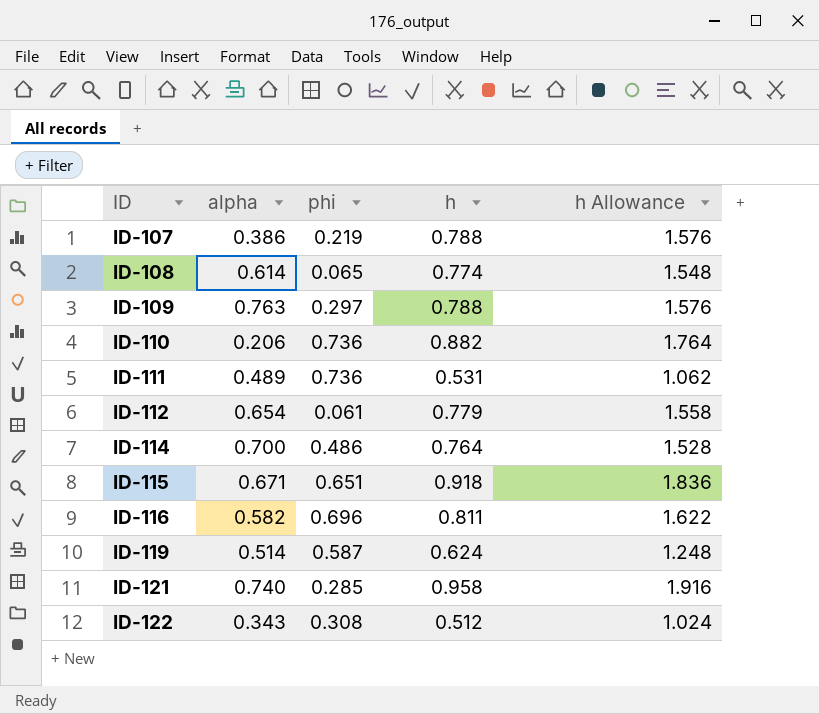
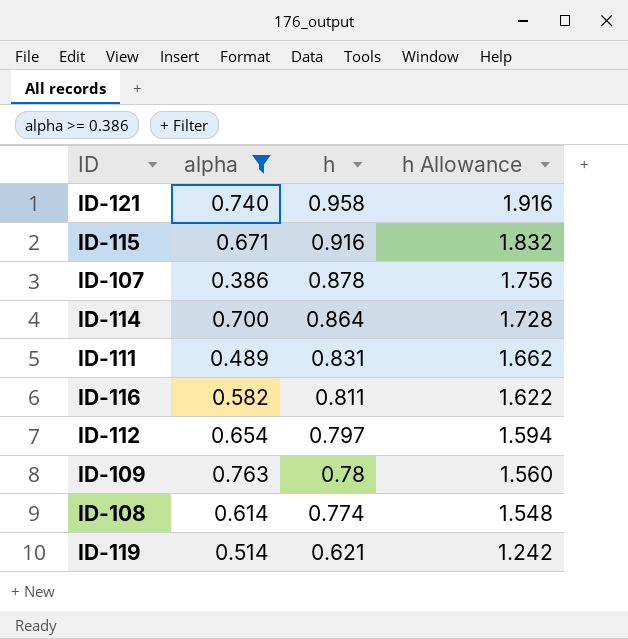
filter: none -> alpha >= 0.386
row order: ID ascending -> h descending
column phi | position: 3 -> none
ID-115 | h: 0.918 -> 0.916
ID-115 | h Allowance: 1.836 -> 1.832
ID-107 | h: 0.788 -> 0.878
ID-107 | h Allowance: 1.576 -> 1.756
ID-114 | h: 0.764 -> 0.864
ID-114 | h Allowance: 1.528 -> 1.728
ID-111 | h: 0.531 -> 0.831
ID-111 | h Allowance: 1.062 -> 1.662
ID-112 | h: 0.779 -> 0.797
ID-112 | h Allowance: 1.558 -> 1.594
ID-109 | h: 0.788 -> 0.78
ID-109 | h Allowance: 1.576 -> 1.560
ID-119 | h: 0.624 -> 0.621
ID-119 | h Allowance: 1.248 -> 1.242

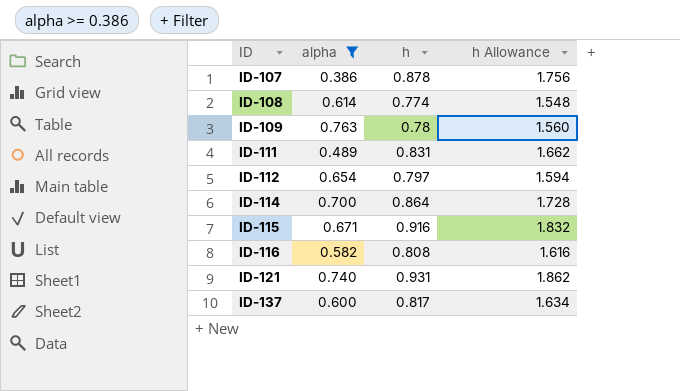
row order: h descending -> ID ascending
row ID-119: 0.514 | 0.621 | 1.242 -> none
ID-116 | h: 0.811 -> 0.808
ID-116 | h Allowance: 1.622 -> 1.616
ID-121 | h: 0.958 -> 0.931
ID-121 | h Allowance: 1.916 -> 1.862
row ID-137: none -> 0.600 | 0.817 | 1.634

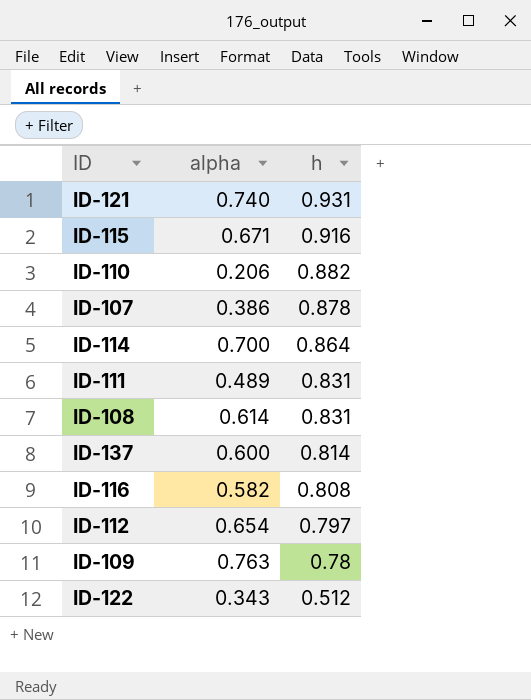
filter: alpha >= 0.386 -> none
row order: ID ascending -> h descending
column h Allowance | formula: [h] * 2 -> none
ID-108 | h: 0.774 -> 0.831
ID-137 | h: 0.817 -> 0.814

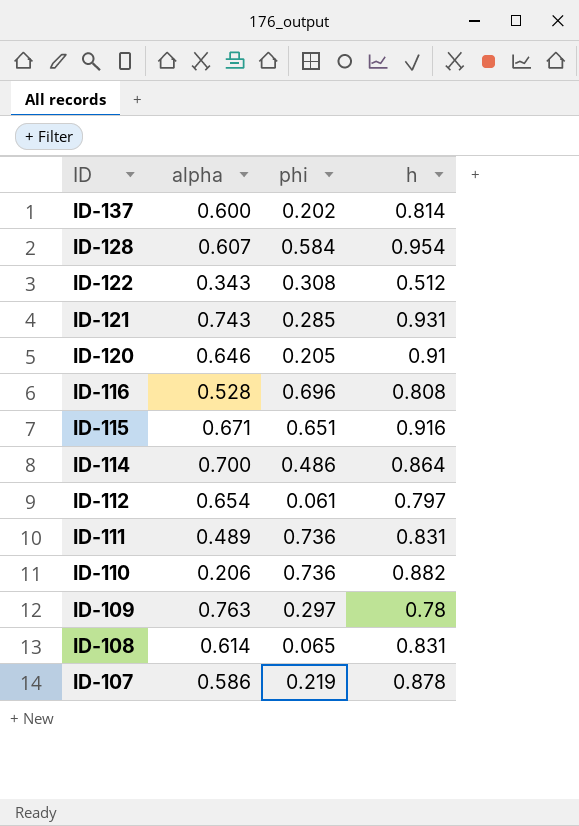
row order: h descending -> ID descending
column phi | position: none -> 3
row ID-128: none -> 0.607 | 0.584 | 0.954
ID-121 | alpha: 0.740 -> 0.743
row ID-120: none -> 0.646 | 0.205 | 0.91
ID-116 | alpha: 0.582 -> 0.528
ID-107 | alpha: 0.386 -> 0.586

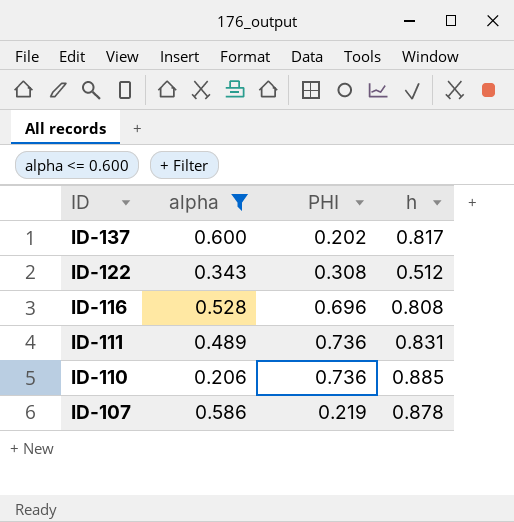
filter: none -> alpha <= 0.600
column name: phi -> PHI
ID-137 | h: 0.814 -> 0.817
ID-110 | h: 0.882 -> 0.885

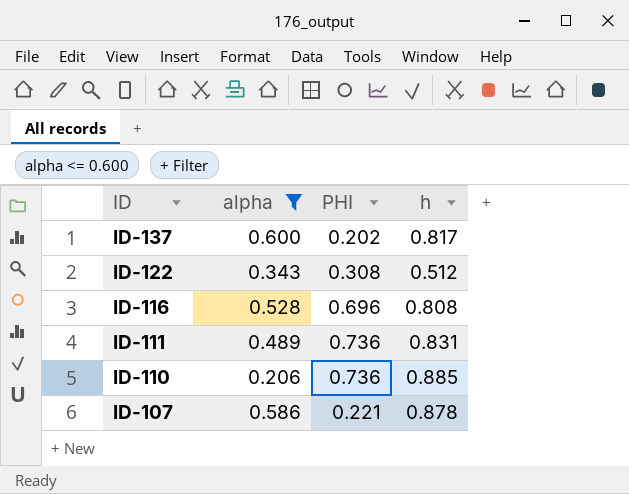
ID-107 | PHI: 0.219 -> 0.221

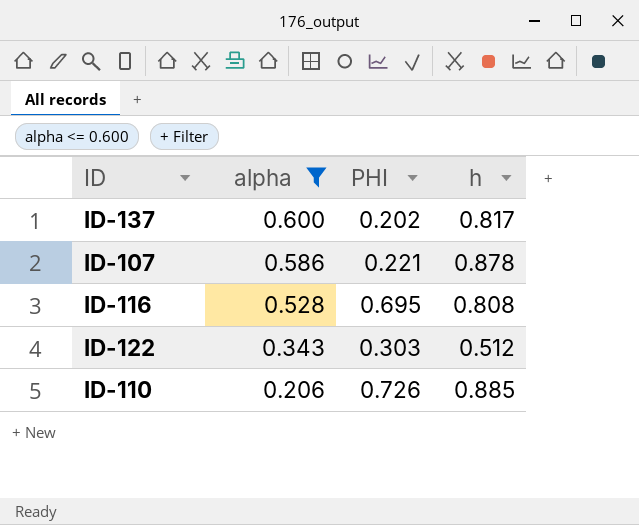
row order: ID descending -> alpha descending
row ID-111: 0.489 | 0.736 | 0.831 -> none
ID-116 | PHI: 0.696 -> 0.695
ID-122 | PHI: 0.308 -> 0.303
ID-110 | PHI: 0.736 -> 0.726

